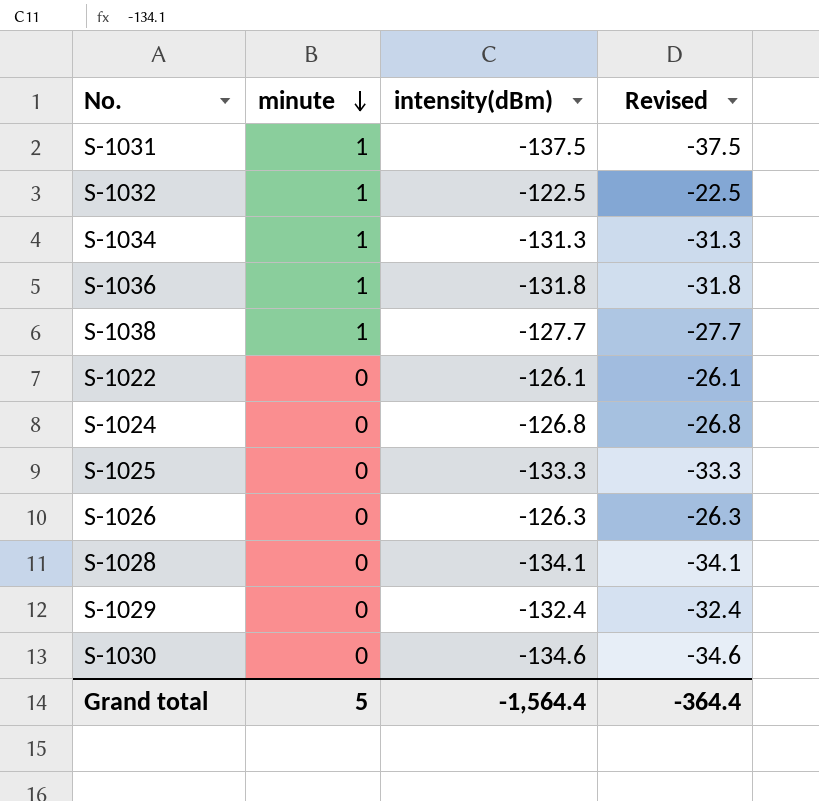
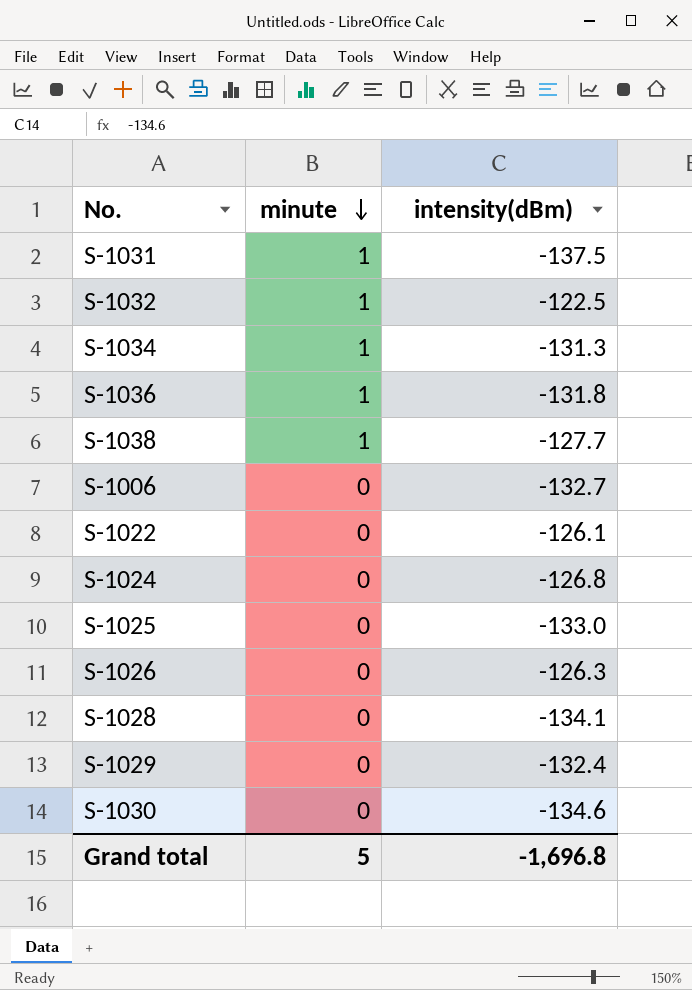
column Revised | formula: [intensity(dBm)] + 100 -> none
row S-1006: none -> 0 | -132.7
S-1025 | intensity(dBm): -133.3 -> -133.0
Grand total | intensity(dBm): -1,564.4 -> -1,696.8

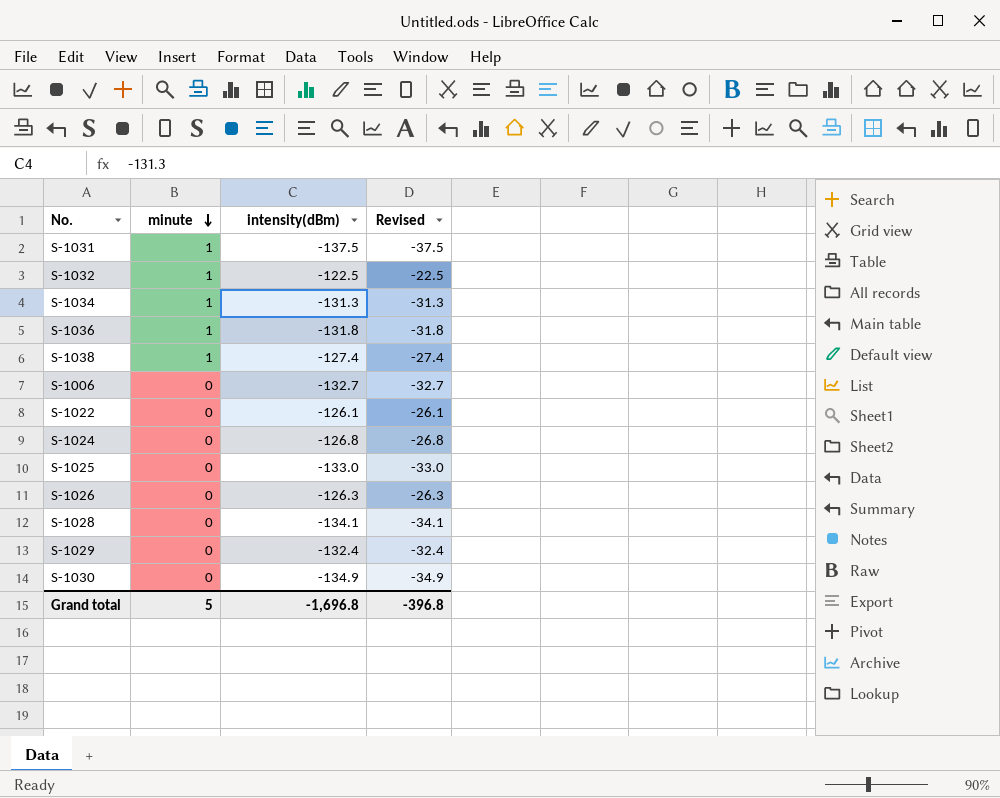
column Revised | formula: none -> [intensity(dBm)] + 100
S-1038 | intensity(dBm): -127.7 -> -127.4
S-1030 | intensity(dBm): -134.6 -> -134.9

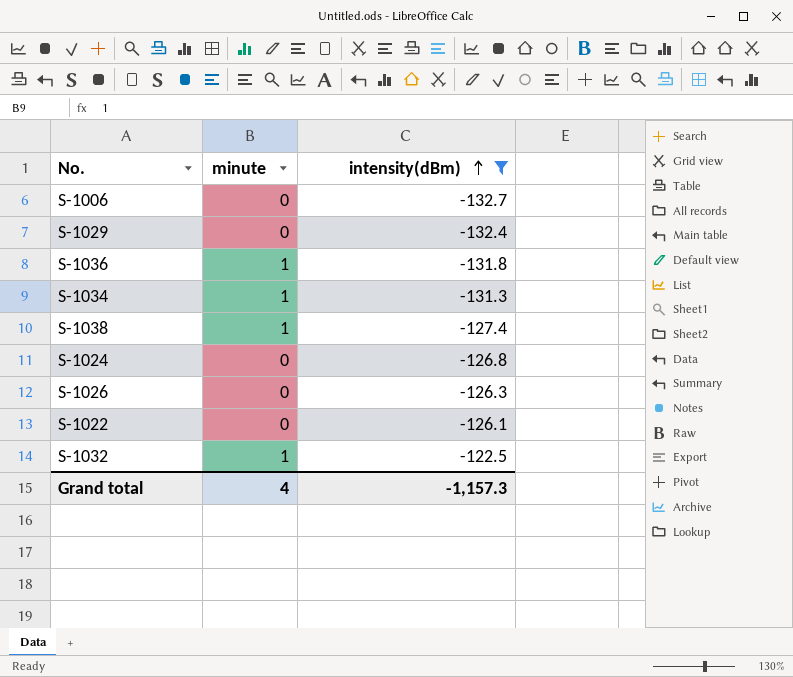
filter: none -> intensity(dBm) >= -132.7
row order: minute descending -> intensity(dBm) ascending
column Revised | formula: [intensity(dBm)] + 100 -> none
Grand total | minute: 5 -> 4
Grand total | intensity(dBm): -1,696.8 -> -1,157.3

